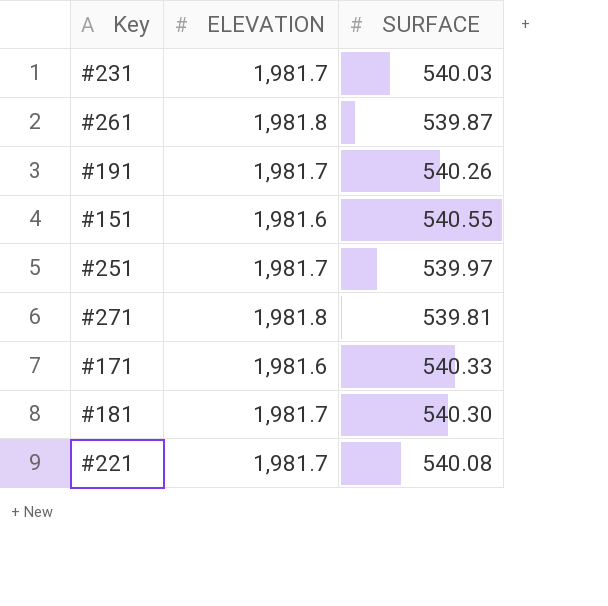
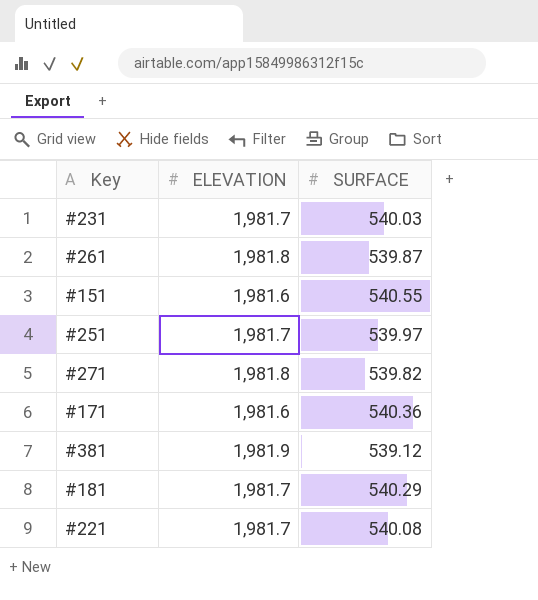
row #191: 1,981.7 | 540.26 -> none
#271 | SURFACE: 539.81 -> 539.82
#171 | SURFACE: 540.33 -> 540.36
row #381: none -> 1,981.9 | 539.12
#181 | SURFACE: 540.30 -> 540.29

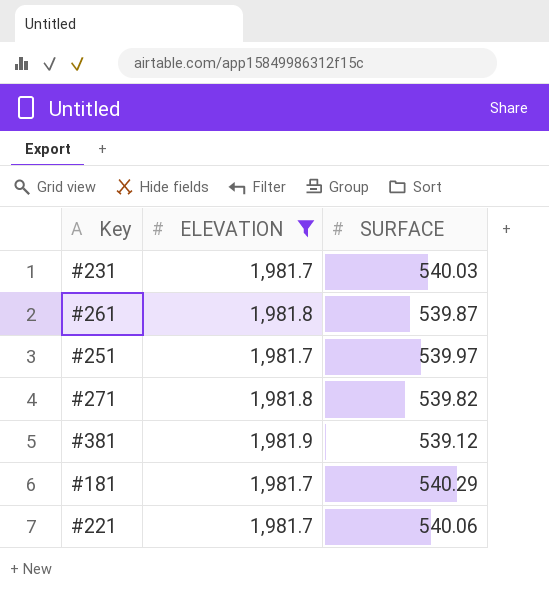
filter: none -> ELEVATION != 1,981.6
#221 | SURFACE: 540.08 -> 540.06

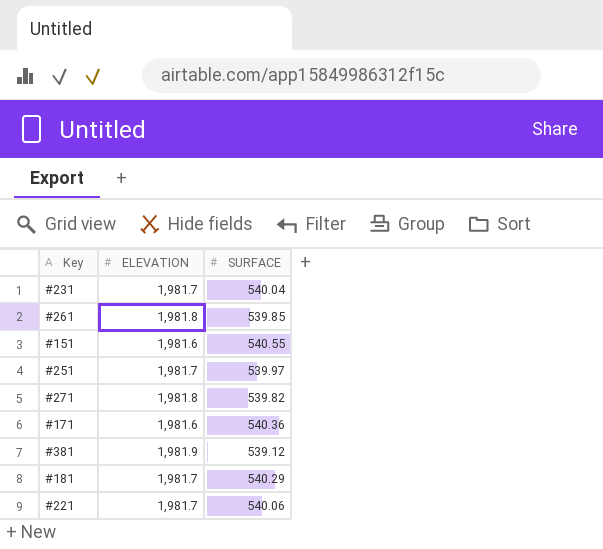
filter: ELEVATION != 1,981.6 -> none
#231 | SURFACE: 540.03 -> 540.04
#261 | SURFACE: 539.87 -> 539.85

